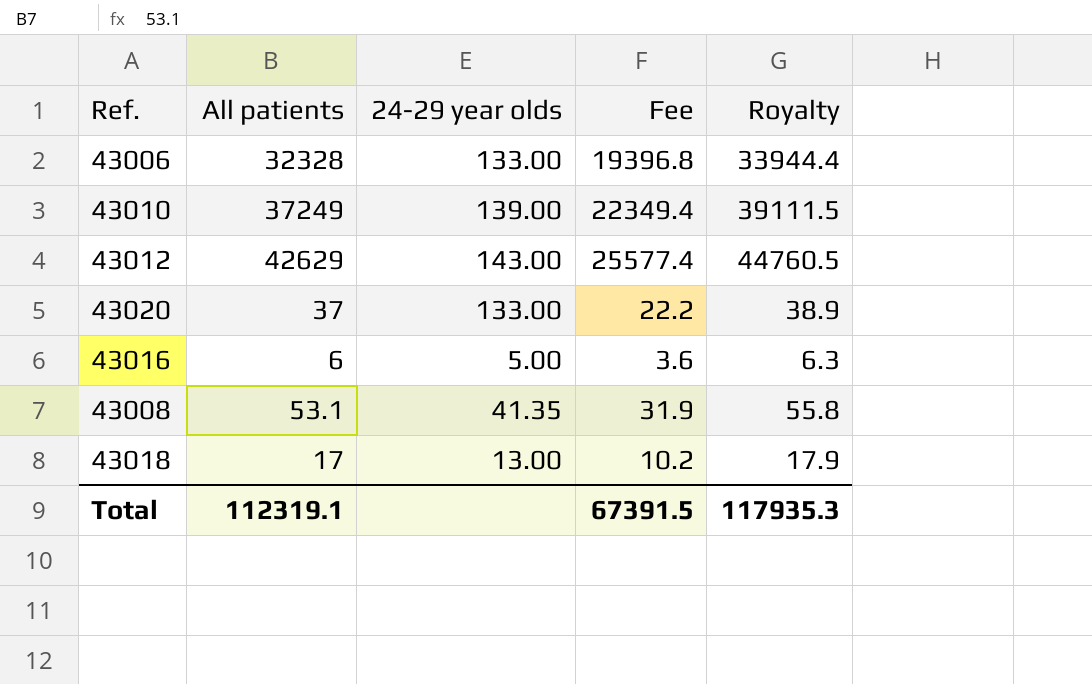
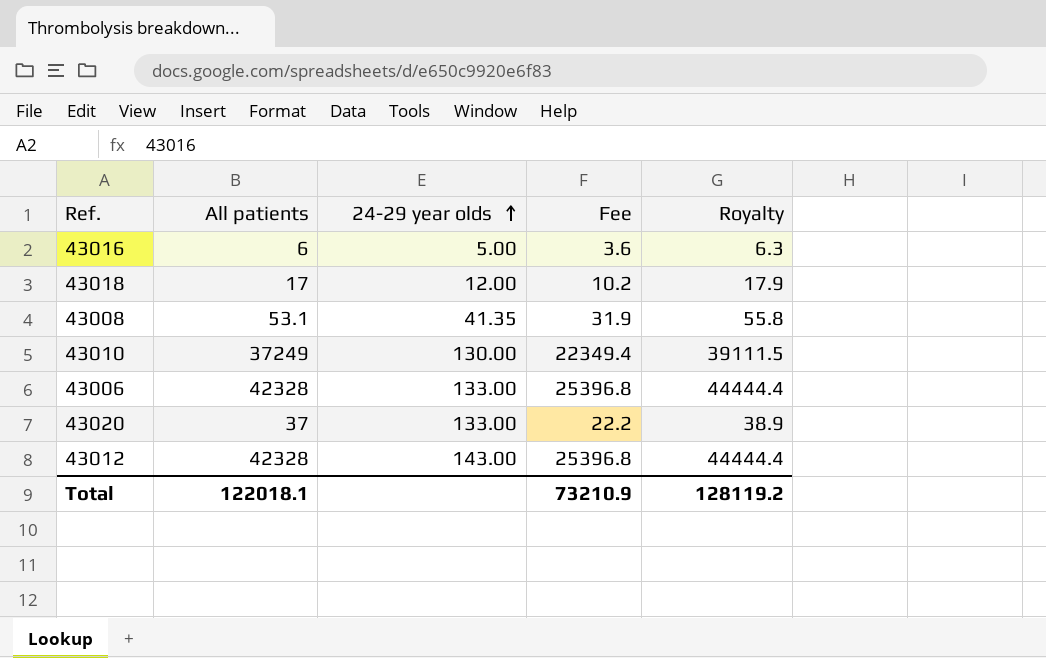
row order: none -> 24-29 year olds ascending
43018 | 24-29 year olds: 13.00 -> 12.00
43010 | 24-29 year olds: 139.00 -> 130.00
43006 | All patients: 32328 -> 42328
43006 | Fee: 19396.8 -> 25396.8
43006 | Royalty: 33944.4 -> 44444.4
43012 | All patients: 42629 -> 42328
43012 | Fee: 25577.4 -> 25396.8
43012 | Royalty: 44760.5 -> 44444.4
Total | All patients: 112319.1 -> 122018.1
Total | Fee: 67391.5 -> 73210.9
Total | Royalty: 117935.3 -> 128119.2

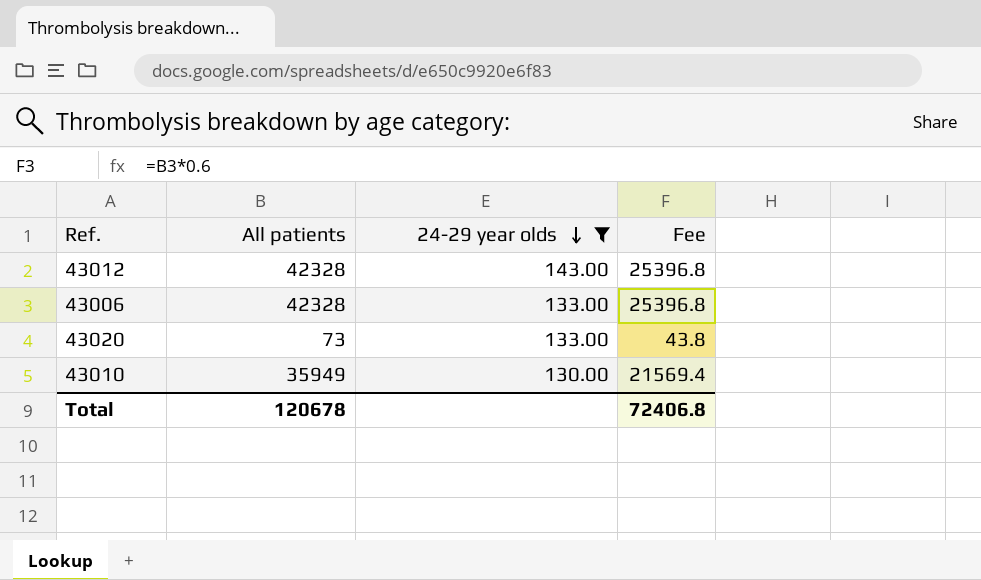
filter: none -> 24-29 year olds >= 130.00
row order: 24-29 year olds ascending -> 24-29 year olds descending
column Royalty | formula: [All patients] * 1.05 -> none
43020 | All patients: 37 -> 73
43020 | Fee: 22.2 -> 43.8
43010 | All patients: 37249 -> 35949
43010 | Fee: 22349.4 -> 21569.4
Total | All patients: 122018.1 -> 120678
Total | Fee: 73210.9 -> 72406.8

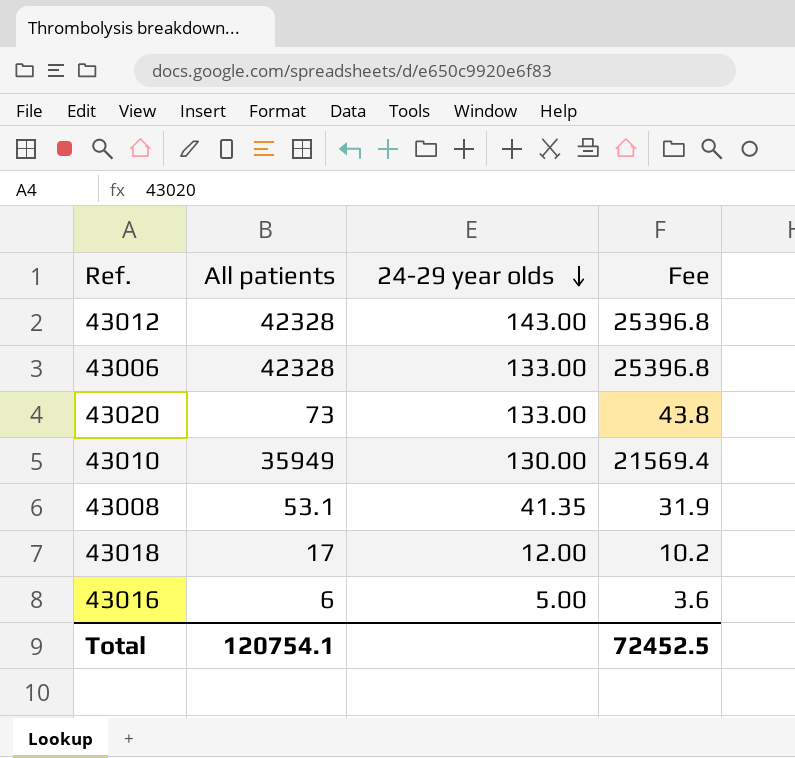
filter: 24-29 year olds >= 130.00 -> none
Total | All patients: 120678 -> 120754.1
Total | Fee: 72406.8 -> 72452.5

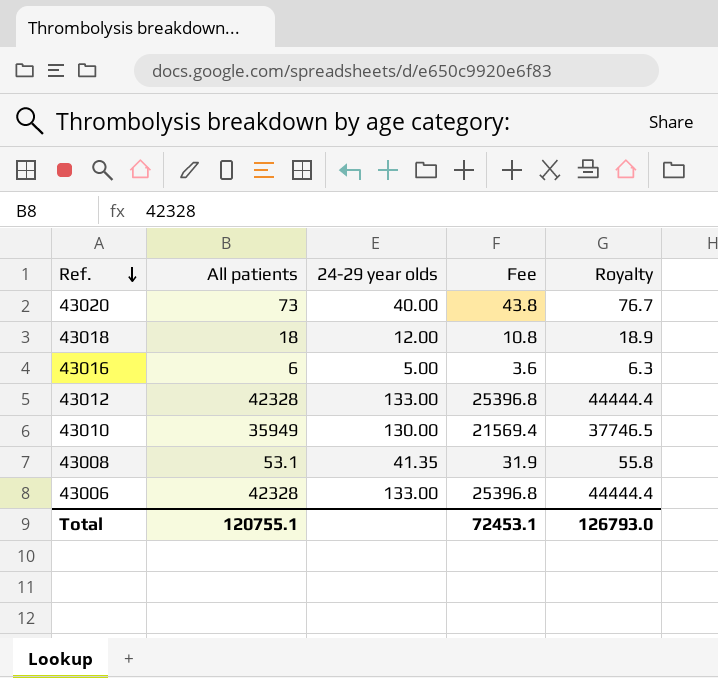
row order: 24-29 year olds descending -> Ref. descending
column Royalty | formula: none -> [All patients] * 1.05
43020 | 24-29 year olds: 133.00 -> 40.00
43018 | All patients: 17 -> 18
43018 | Fee: 10.2 -> 10.8
43012 | 24-29 year olds: 143.00 -> 133.00
Total | All patients: 120754.1 -> 120755.1
Total | Fee: 72452.5 -> 72453.1

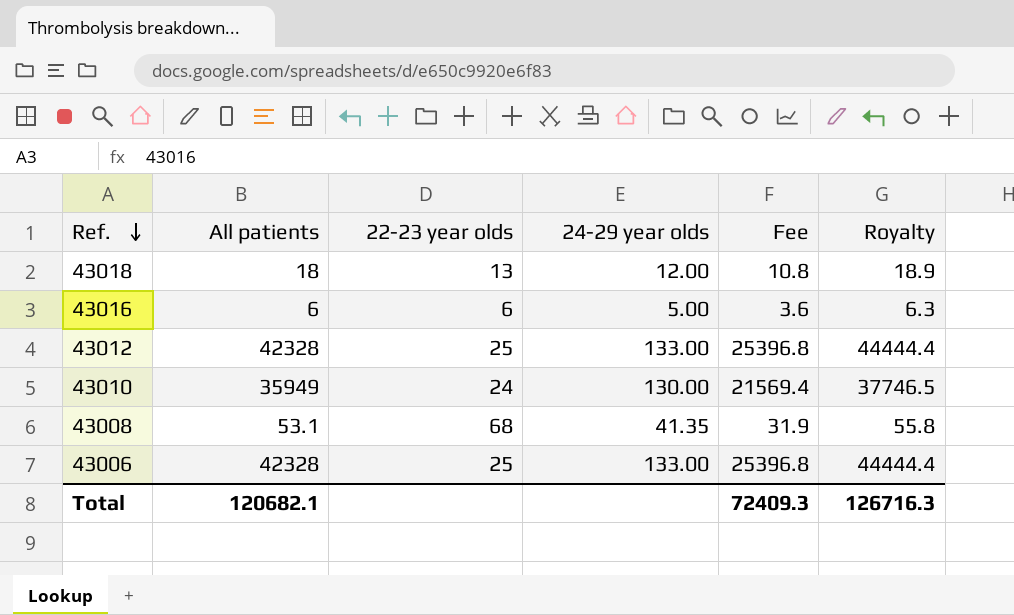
column 22-23 year olds | position: none -> 3
row 43020: 73 | 40.00 | 43.8 | 76.7 -> none
Total | All patients: 120755.1 -> 120682.1
Total | Fee: 72453.1 -> 72409.3
Total | Royalty: 126793.0 -> 126716.3

